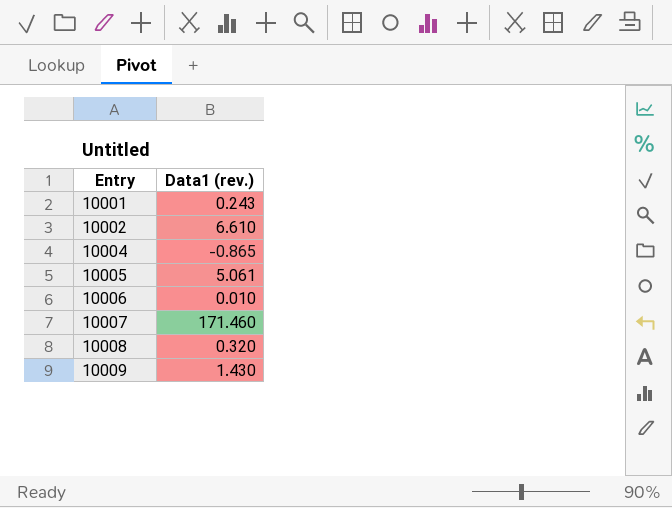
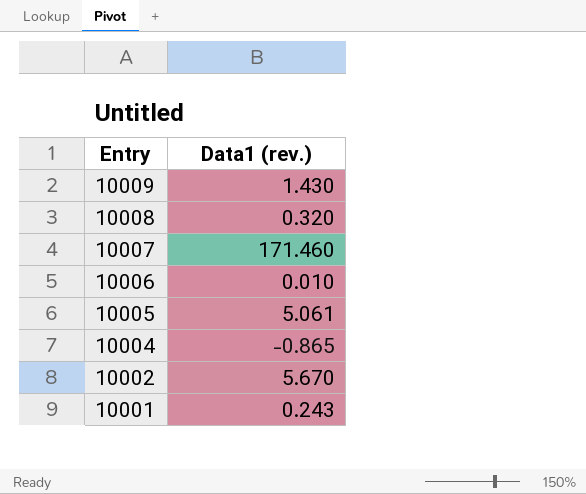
row order: Entry ascending -> Entry descending
10002 | Data1 (rev.): 6.610 -> 5.670

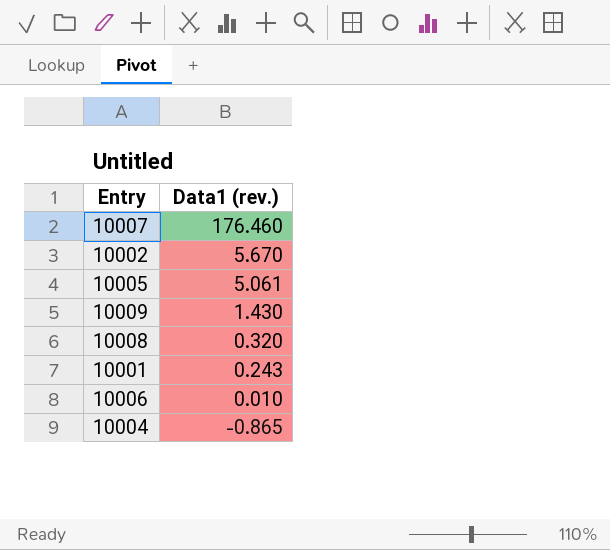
row order: Entry descending -> Data1 (rev.) descending
10007 | Data1 (rev.): 171.460 -> 176.460

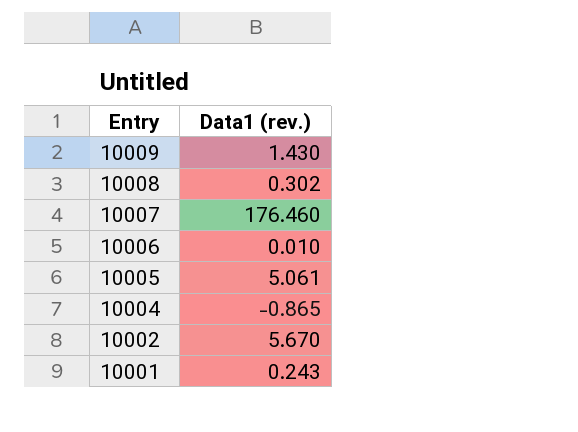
row order: Data1 (rev.) descending -> Entry descending
10008 | Data1 (rev.): 0.320 -> 0.302

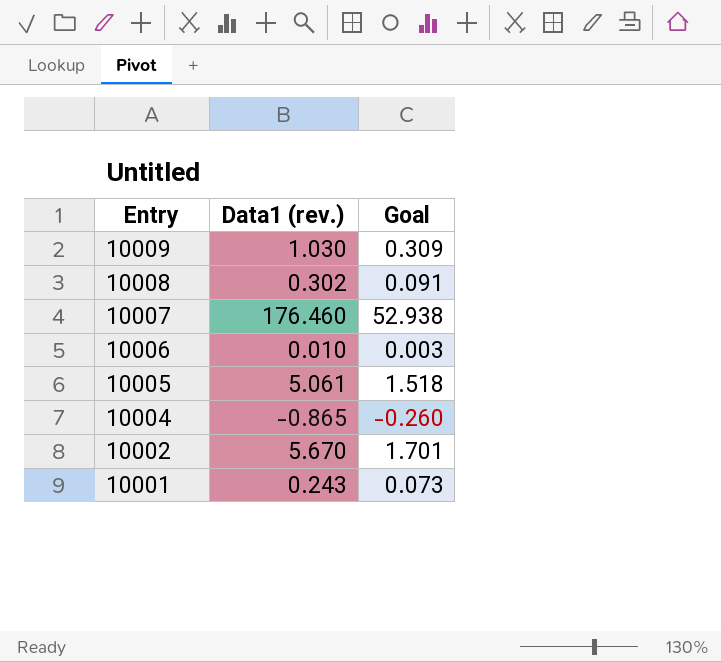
column Goal | formula: none -> [Data1 (rev.)] * 0.3
10009 | Data1 (rev.): 1.430 -> 1.030

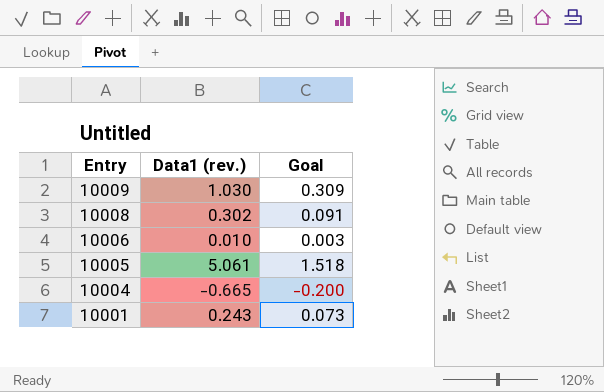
row 10007: 176.460 | 52.938 -> none
row 10002: 5.670 | 1.701 -> none
10004 | Data1 (rev.): -0.865 -> -0.665
10004 | Goal: -0.260 -> -0.200

